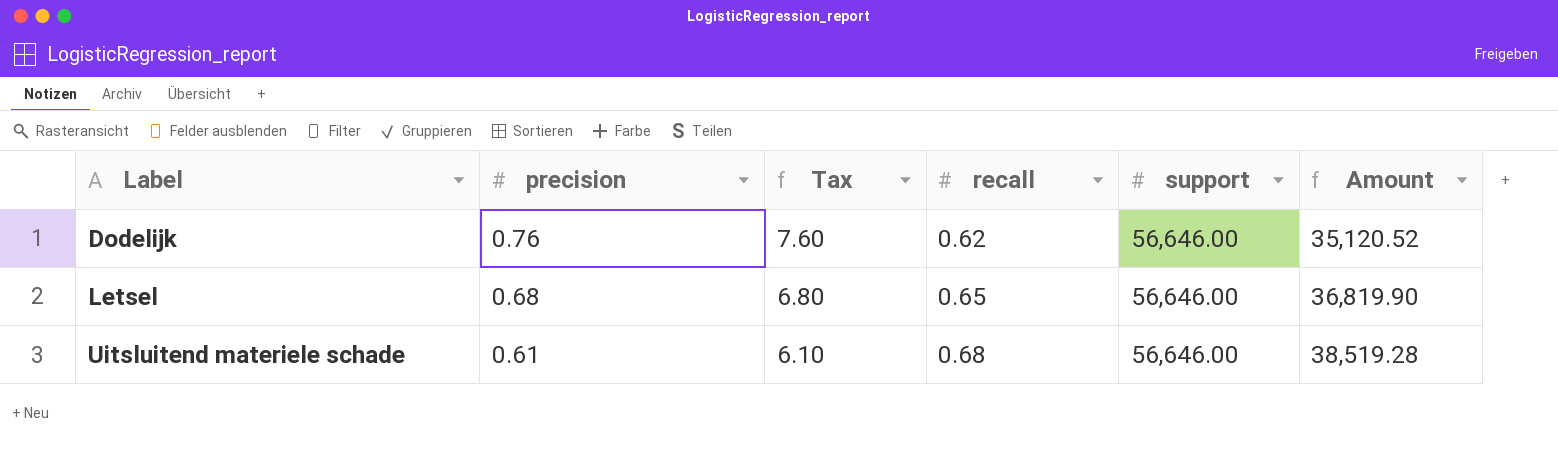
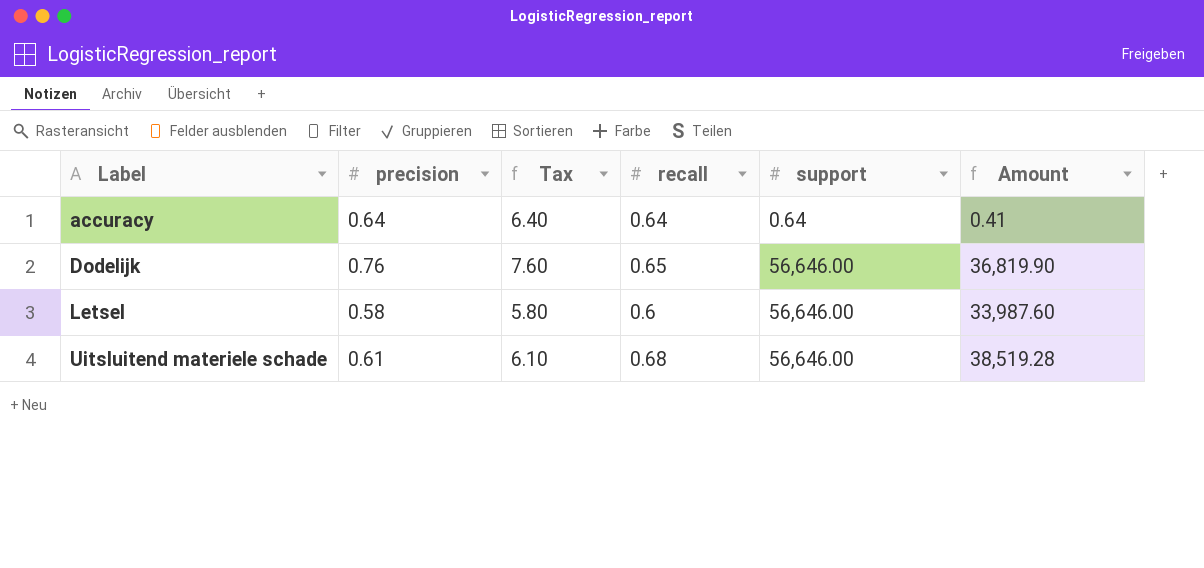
row accuracy: none -> 0.64 | 6.40 | 0.64 | 0.64 | 0.41
Dodelijk | recall: 0.62 -> 0.65
Dodelijk | Amount: 35,120.52 -> 36,819.90
Letsel | precision: 0.68 -> 0.58
Letsel | Tax: 6.80 -> 5.80
Letsel | recall: 0.65 -> 0.6
Letsel | Amount: 36,819.90 -> 33,987.60

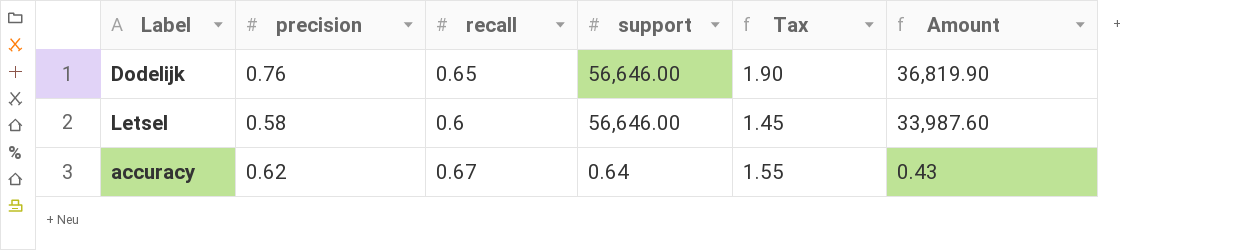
row order: Label ascending -> support descending
column Tax | formula: [precision] * 10 -> [precision] * 2.5
column Tax | position: 3 -> 5
row Uitsluitend materiele schade: 0.61 | 6.10 | 0.68 | 56,646.00 | 38,519.28 -> none
accuracy | precision: 0.64 -> 0.62
accuracy | recall: 0.64 -> 0.67
accuracy | Amount: 0.41 -> 0.43

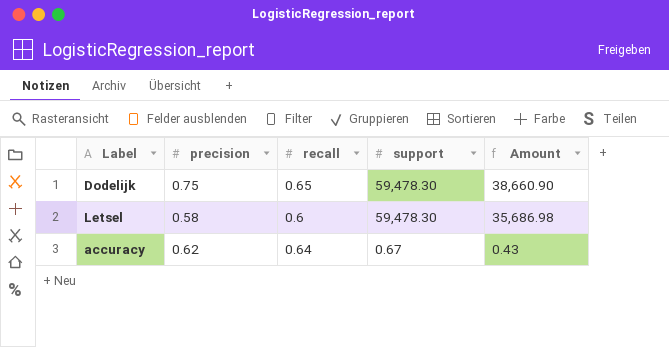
column Tax | formula: [precision] * 2.5 -> none
Dodelijk | precision: 0.76 -> 0.75
Dodelijk | support: 56,646.00 -> 59,478.30
Dodelijk | Amount: 36,819.90 -> 38,660.90
Letsel | support: 56,646.00 -> 59,478.30
Letsel | Amount: 33,987.60 -> 35,686.98
accuracy | recall: 0.67 -> 0.64
accuracy | support: 0.64 -> 0.67

